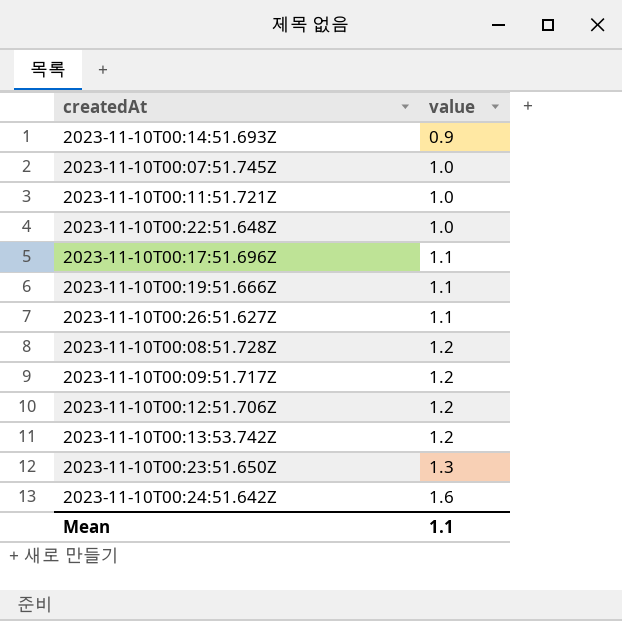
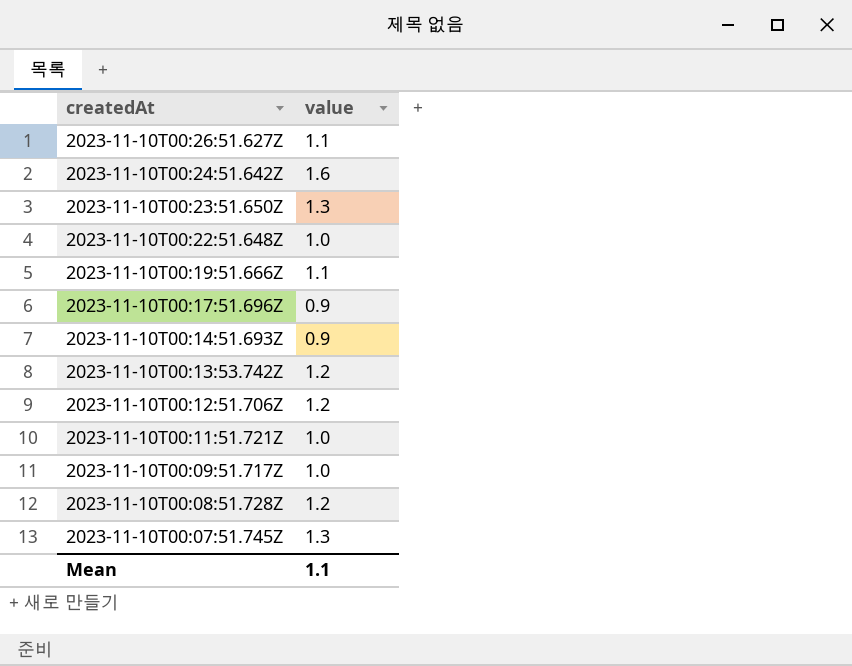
row order: value ascending -> createdAt descending
2023-11-10T00:17:51.696Z | value: 1.1 -> 0.9
2023-11-10T00:09:51.717Z | value: 1.2 -> 1.0
2023-11-10T00:07:51.745Z | value: 1.0 -> 1.3

